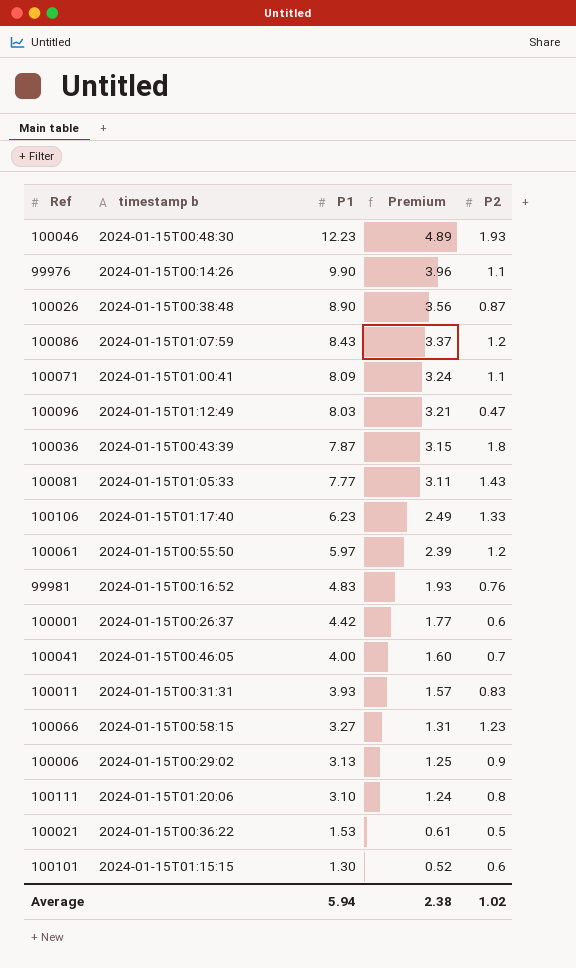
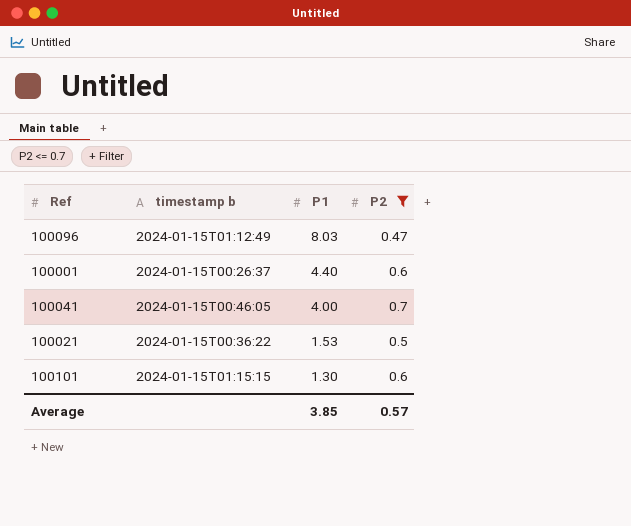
filter: none -> P2 <= 0.7
column Premium | formula: [P1] * 0.4 -> none
100001 | P1: 4.42 -> 4.40
Average | P1: 5.94 -> 3.85
Average | P2: 1.02 -> 0.57

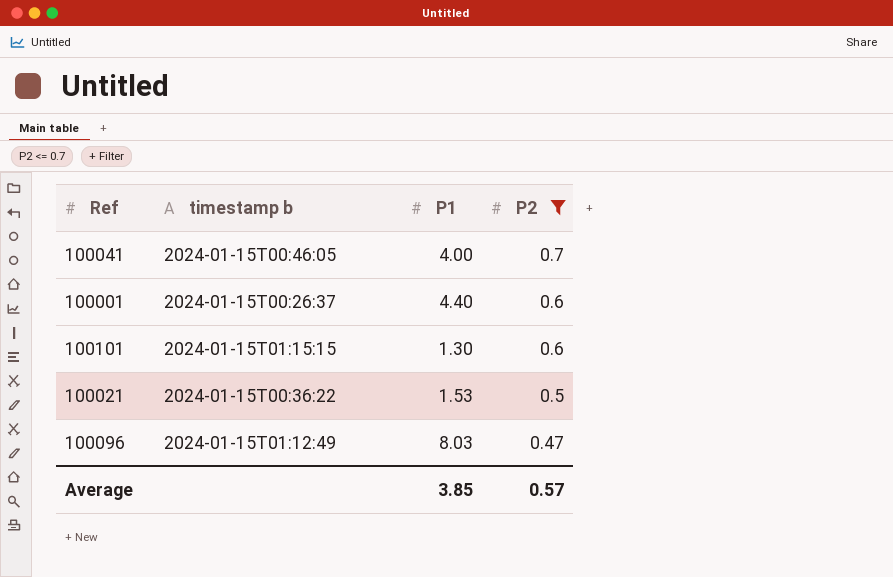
row order: P1 descending -> P2 descending

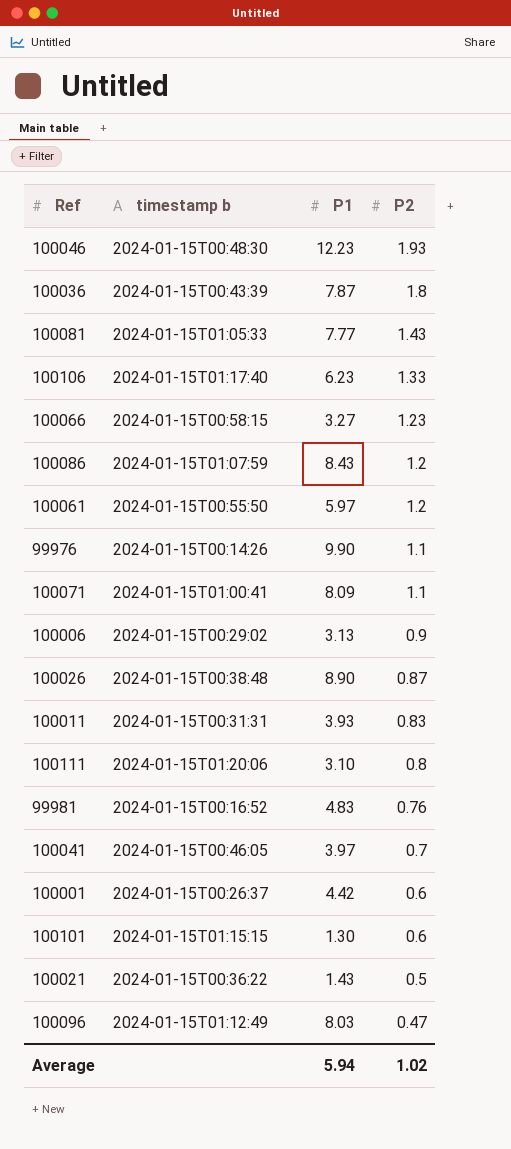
filter: P2 <= 0.7 -> none
100041 | P1: 4.00 -> 3.97
100001 | P1: 4.40 -> 4.42
100021 | P1: 1.53 -> 1.43
Average | P1: 3.85 -> 5.94
Average | P2: 0.57 -> 1.02

